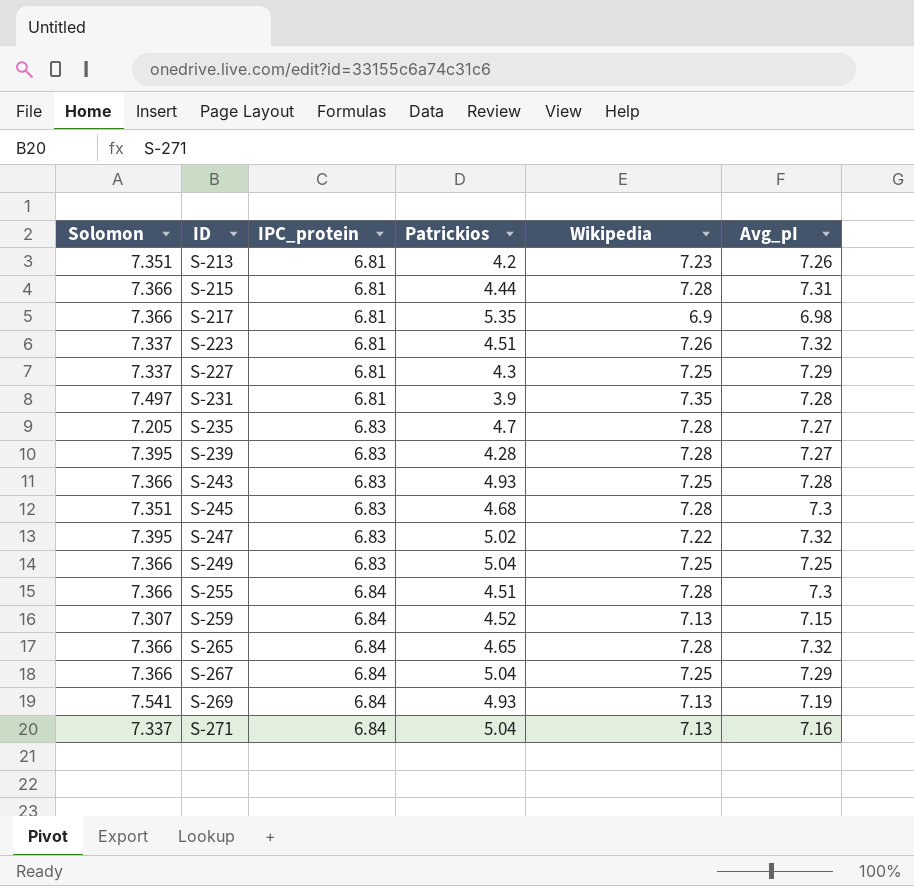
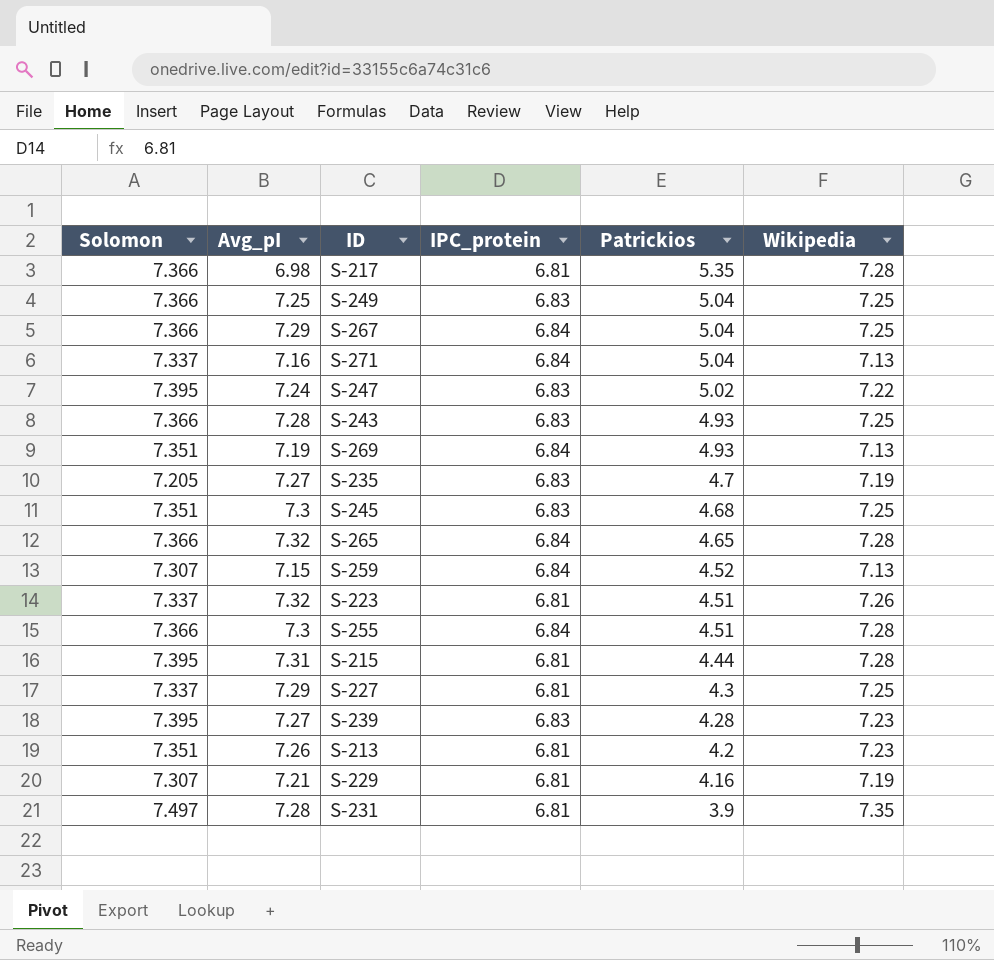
row order: ID ascending -> Patrickios descending
column Avg_pI | position: 6 -> 2
S-217 | Wikipedia: 6.9 -> 7.28
S-247 | Avg_pI: 7.32 -> 7.24
S-269 | Solomon: 7.541 -> 7.351
S-235 | Wikipedia: 7.28 -> 7.19
S-245 | Wikipedia: 7.28 -> 7.25
S-215 | Solomon: 7.366 -> 7.395
S-239 | Wikipedia: 7.28 -> 7.23
row S-229: none -> 7.307 | 7.21 | 6.81 | 4.16 | 7.19

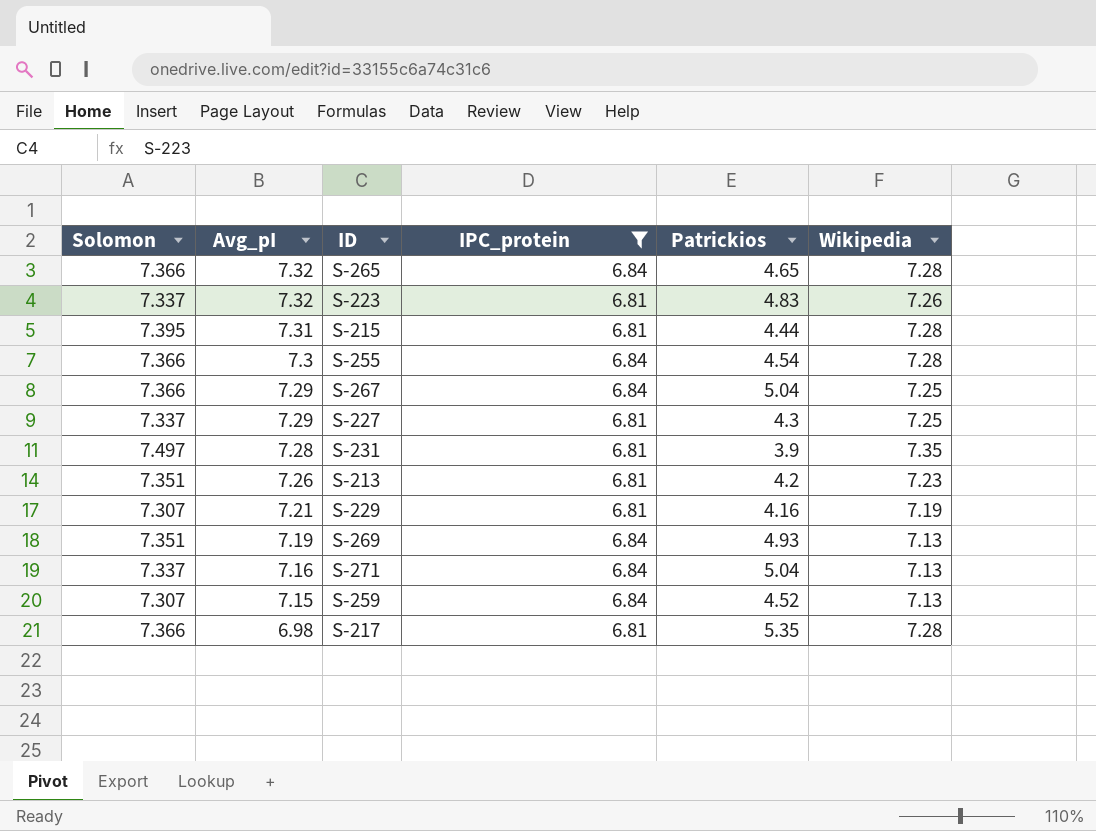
filter: none -> IPC_protein != 6.83
row order: Patrickios descending -> Avg_pI descending
S-223 | Patrickios: 4.51 -> 4.83
S-255 | Patrickios: 4.51 -> 4.54

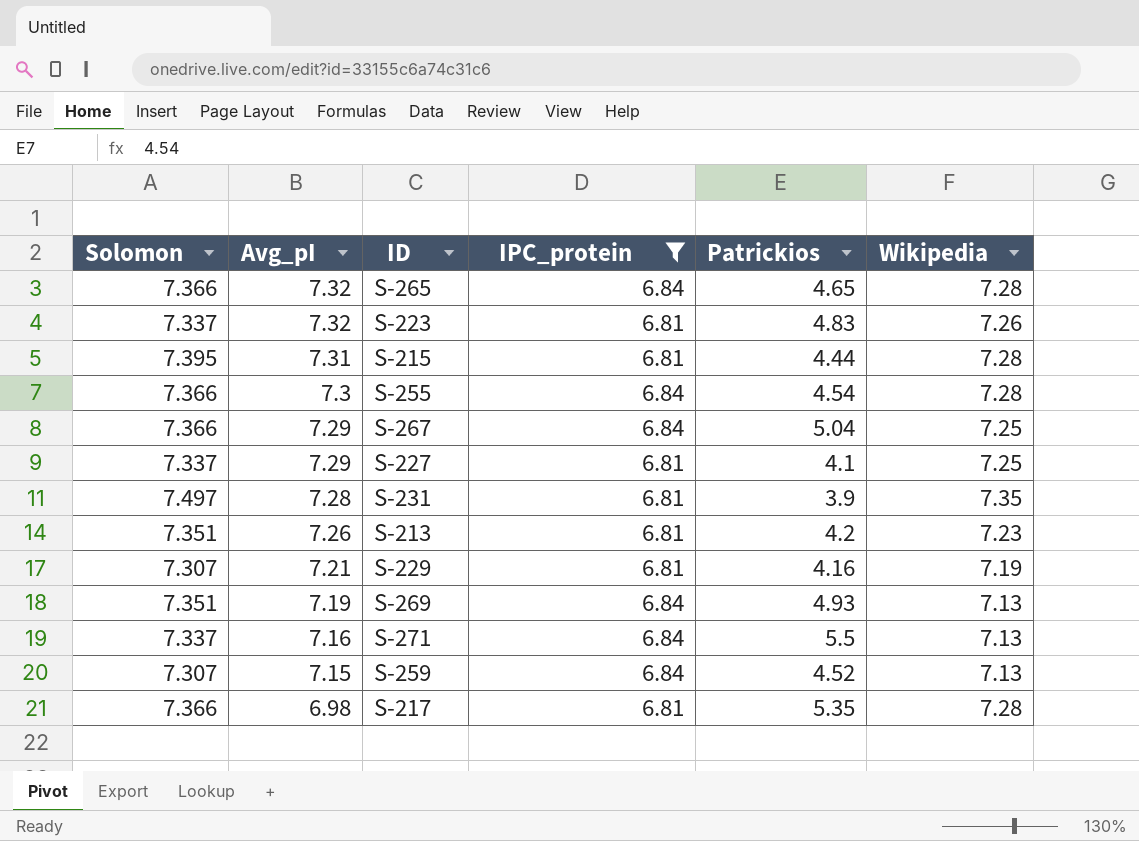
S-227 | Patrickios: 4.3 -> 4.1
S-271 | Patrickios: 5.04 -> 5.5

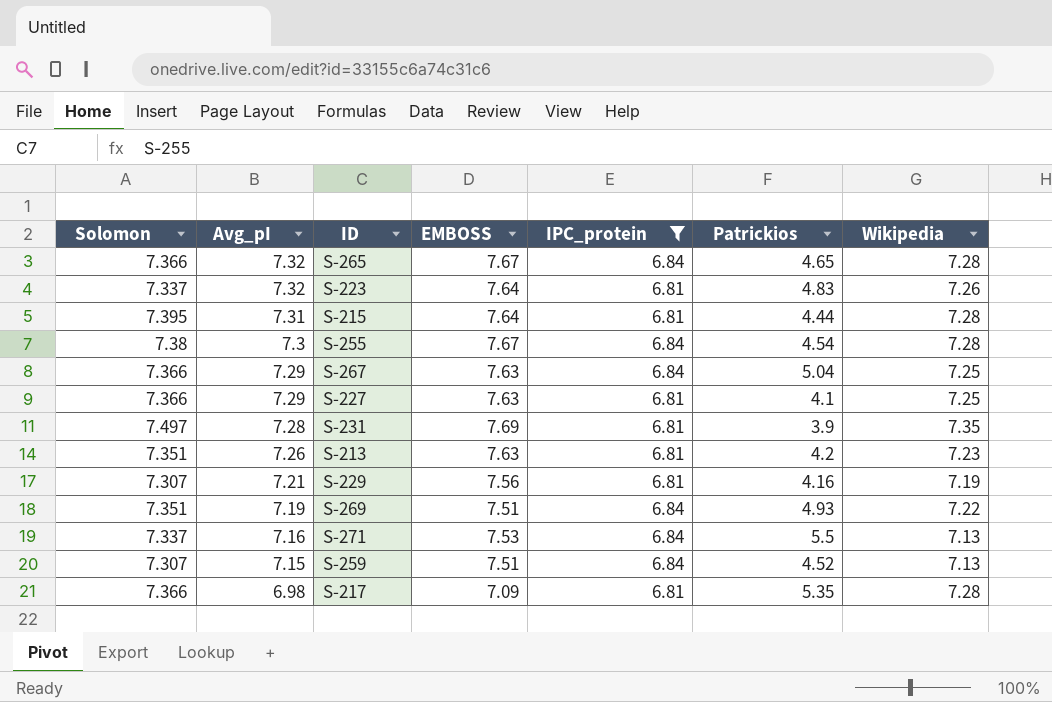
column EMBOSS | position: none -> 4
S-255 | Solomon: 7.366 -> 7.38
S-227 | Solomon: 7.337 -> 7.366
S-269 | Wikipedia: 7.13 -> 7.22

